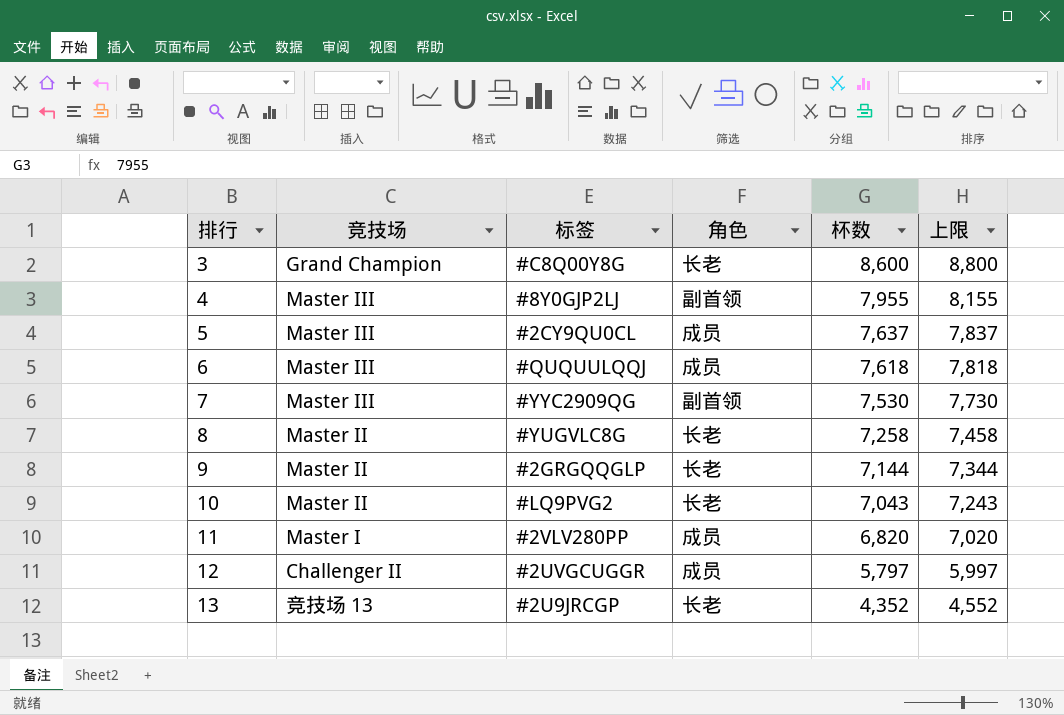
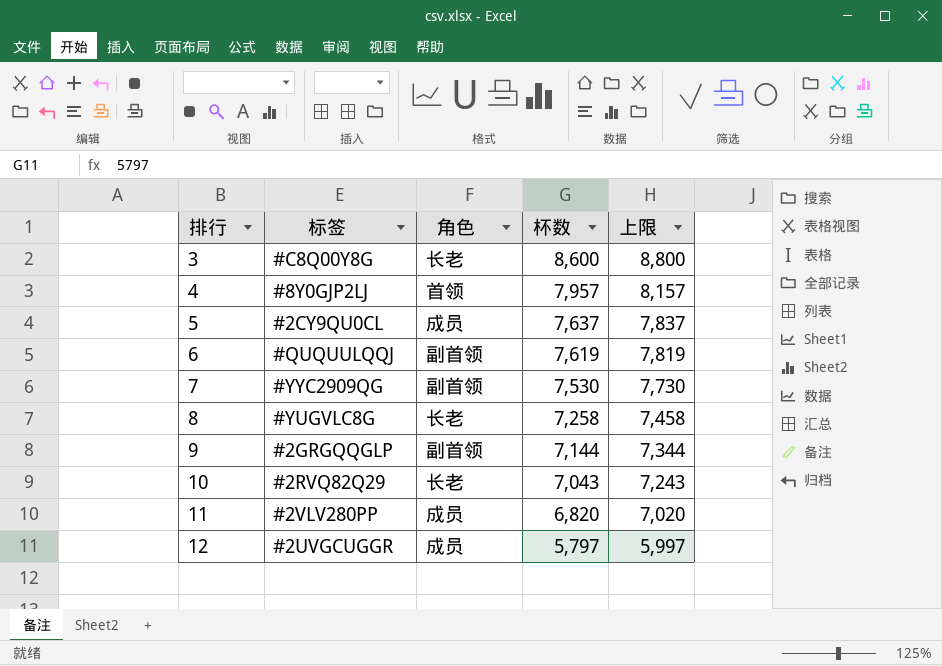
column 竞技场 | position: 2 -> none
row 13: 竞技场 13 | #2U9JRCGP | 长老 | 4,352 | 4,552 -> none
4 | 角色: 副首领 -> 首领
4 | 杯数: 7,955 -> 7,957
4 | 上限: 8,155 -> 8,157
6 | 角色: 成员 -> 副首领
6 | 杯数: 7,618 -> 7,619
6 | 上限: 7,818 -> 7,819
9 | 角色: 长老 -> 副首领
10 | 标签: #LQ9PVG2 -> #2RVQ82Q29

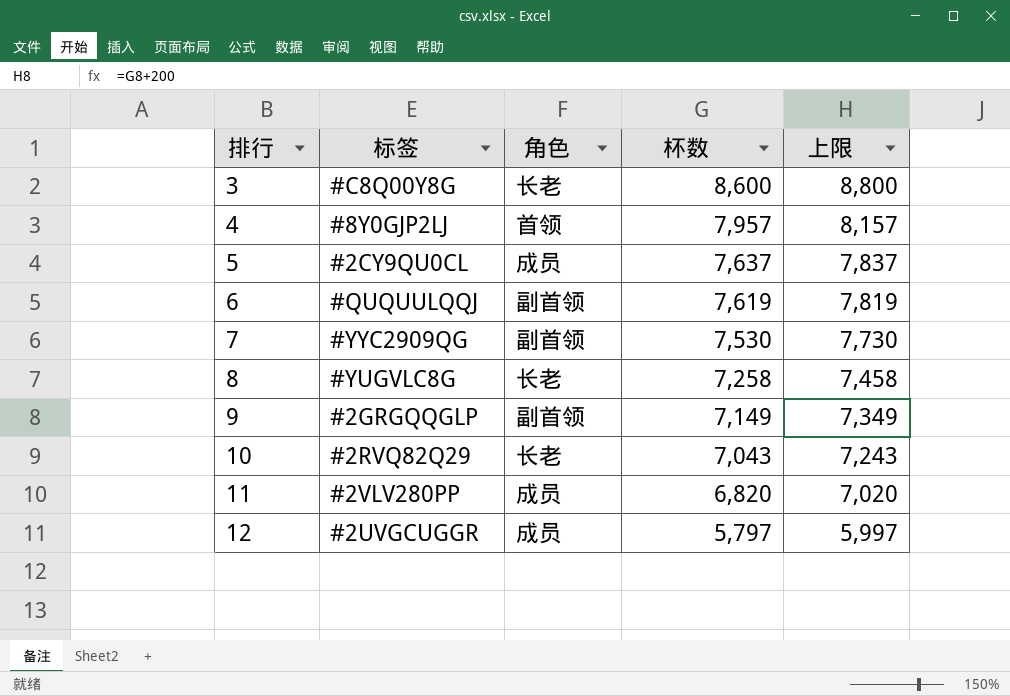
9 | 杯数: 7,144 -> 7,149
9 | 上限: 7,344 -> 7,349

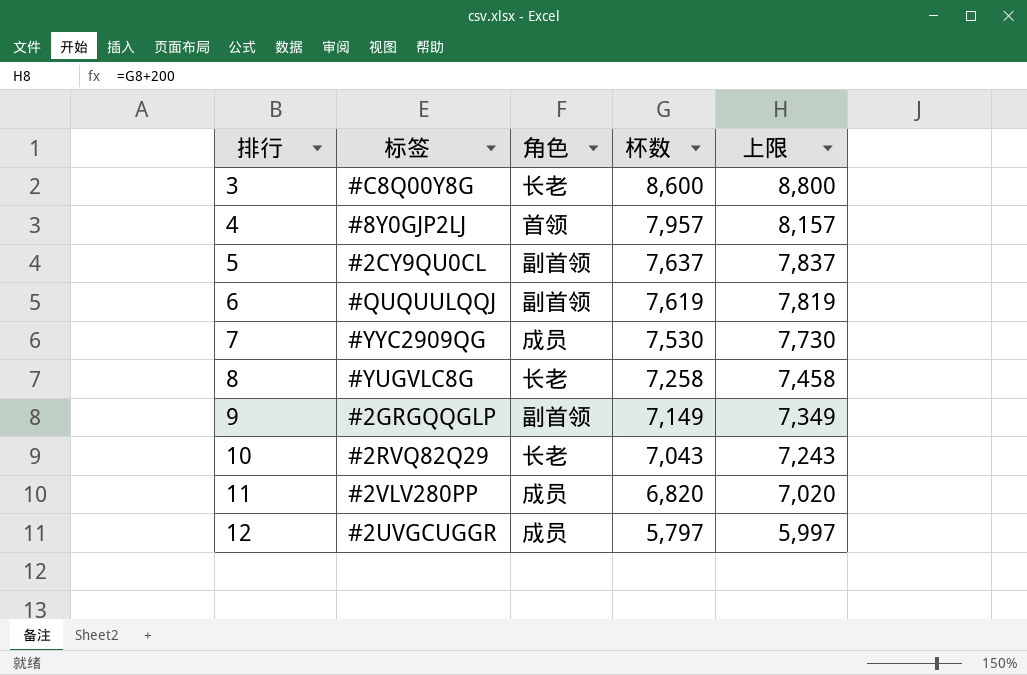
5 | 角色: 成员 -> 副首领
7 | 角色: 副首领 -> 成员

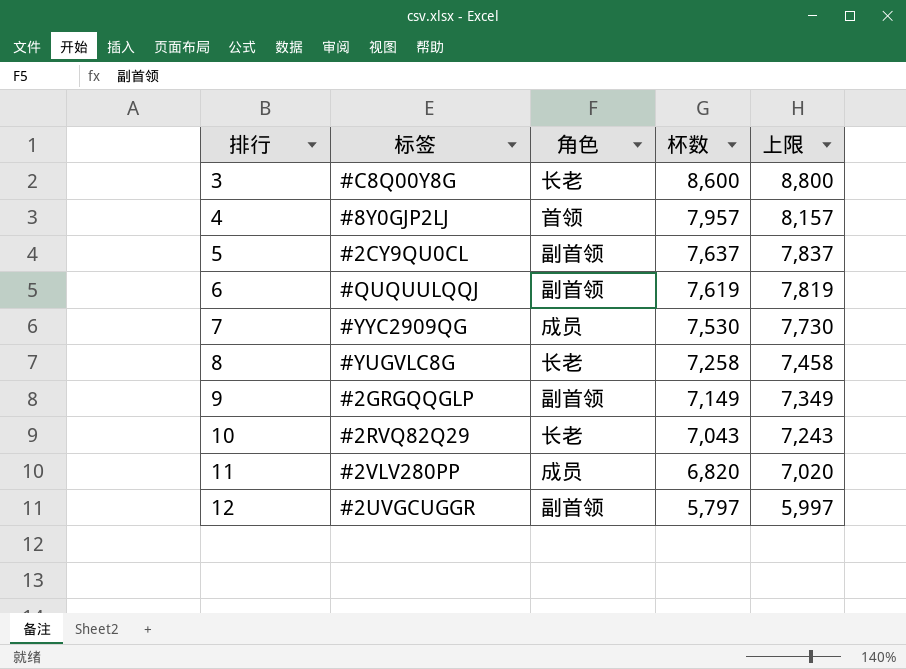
12 | 角色: 成员 -> 副首领

